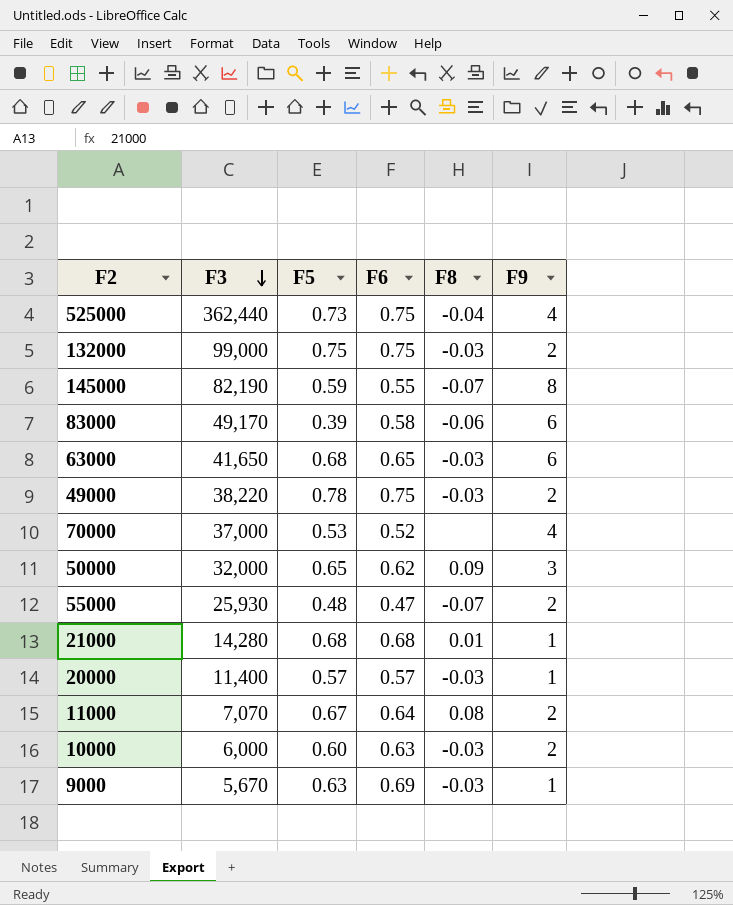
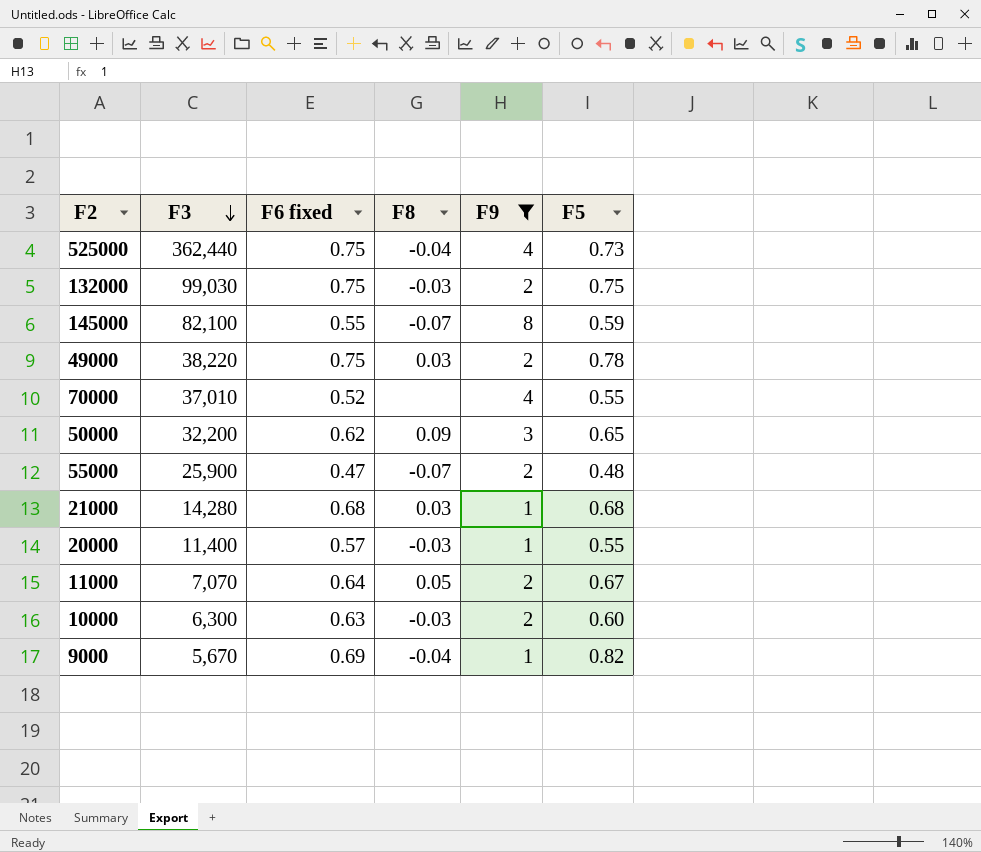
filter: none -> F9 != 6
column name: F6 -> F6 fixed
column F5 | position: 3 -> 6
132000 | F3: 99,000 -> 99,030
145000 | F3: 82,190 -> 82,100
49000 | F8: -0.03 -> 0.03
70000 | F3: 37,000 -> 37,010
70000 | F5: 0.53 -> 0.55
50000 | F3: 32,000 -> 32,200
55000 | F3: 25,930 -> 25,900
21000 | F8: 0.01 -> 0.03
20000 | F5: 0.57 -> 0.55
11000 | F8: 0.08 -> 0.05
10000 | F3: 6,000 -> 6,300
9000 | F8: -0.03 -> -0.04
9000 | F5: 0.63 -> 0.82

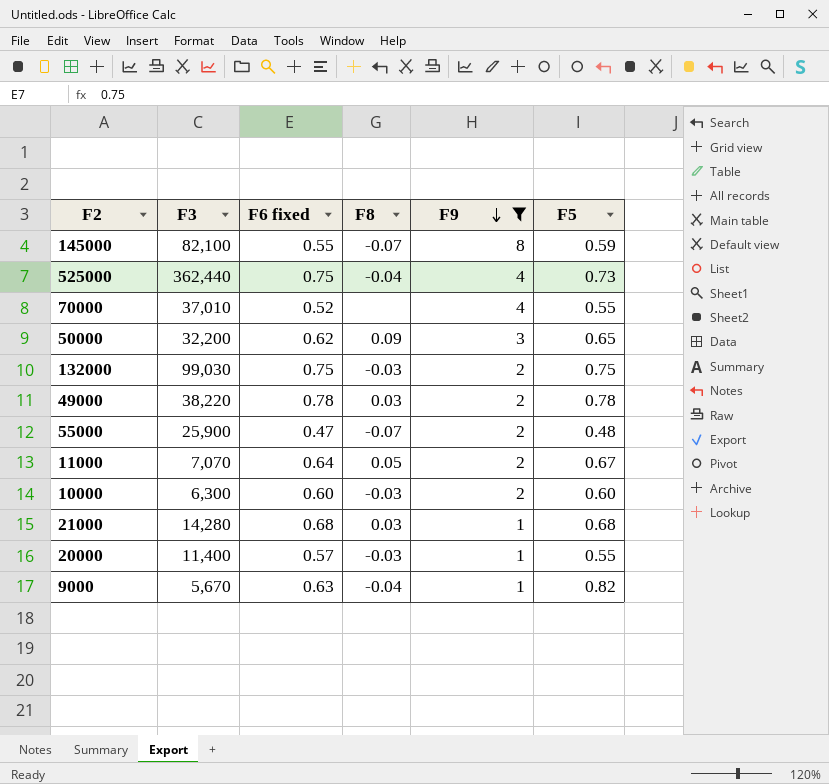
row order: F3 descending -> F9 descending
49000 | F6 fixed: 0.75 -> 0.78
10000 | F6 fixed: 0.63 -> 0.60
9000 | F6 fixed: 0.69 -> 0.63

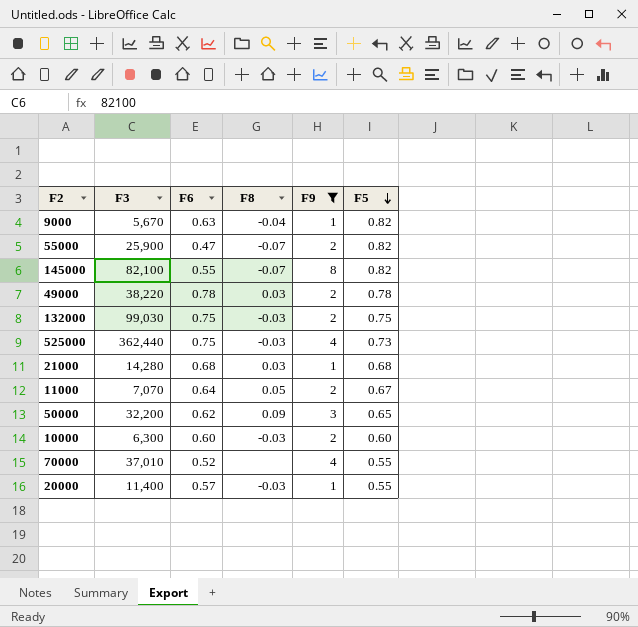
row order: F9 descending -> F5 descending
column name: F6 fixed -> F6
55000 | F5: 0.48 -> 0.82
145000 | F5: 0.59 -> 0.82
525000 | F8: -0.04 -> -0.03

